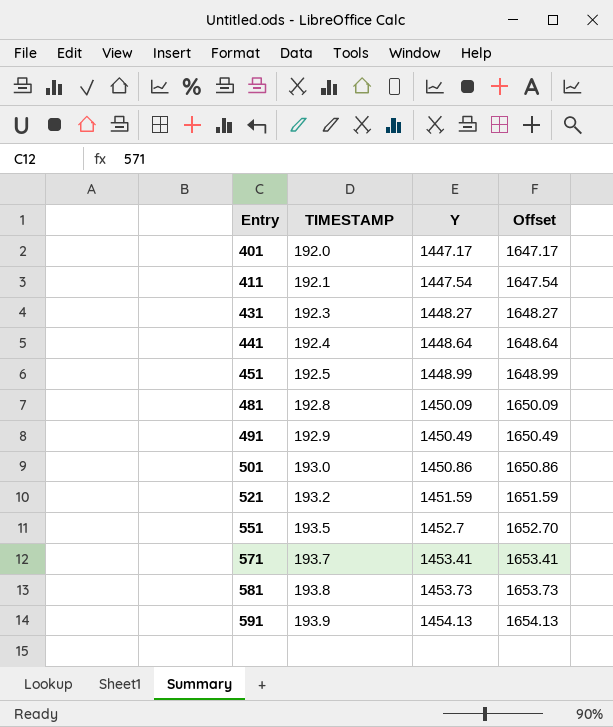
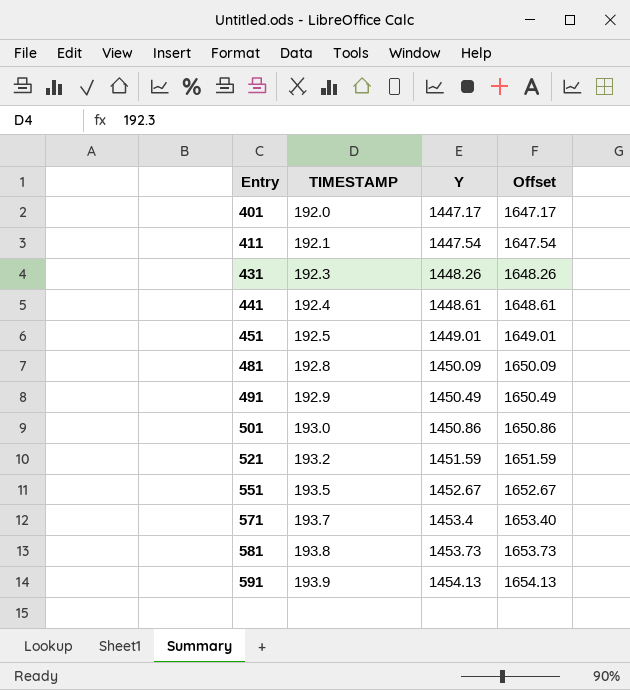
431 | Y: 1448.27 -> 1448.26
431 | Offset: 1648.27 -> 1648.26
441 | Y: 1448.64 -> 1448.61
441 | Offset: 1648.64 -> 1648.61
451 | Y: 1448.99 -> 1449.01
451 | Offset: 1648.99 -> 1649.01
551 | Y: 1452.7 -> 1452.67
551 | Offset: 1652.70 -> 1652.67
571 | Y: 1453.41 -> 1453.4
571 | Offset: 1653.41 -> 1653.40

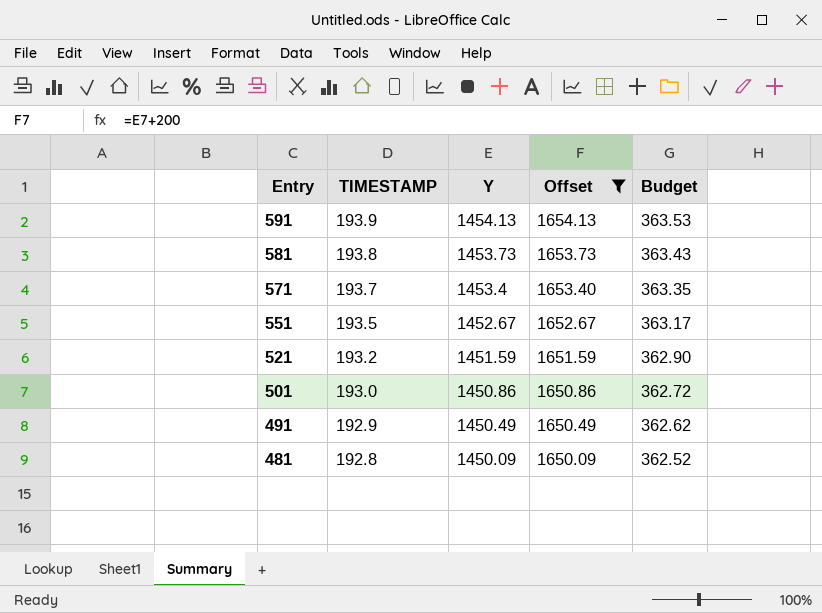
filter: none -> Offset >= 1650.09
row order: Entry ascending -> Entry descending
column Budget | formula: none -> [Y] * 0.25

